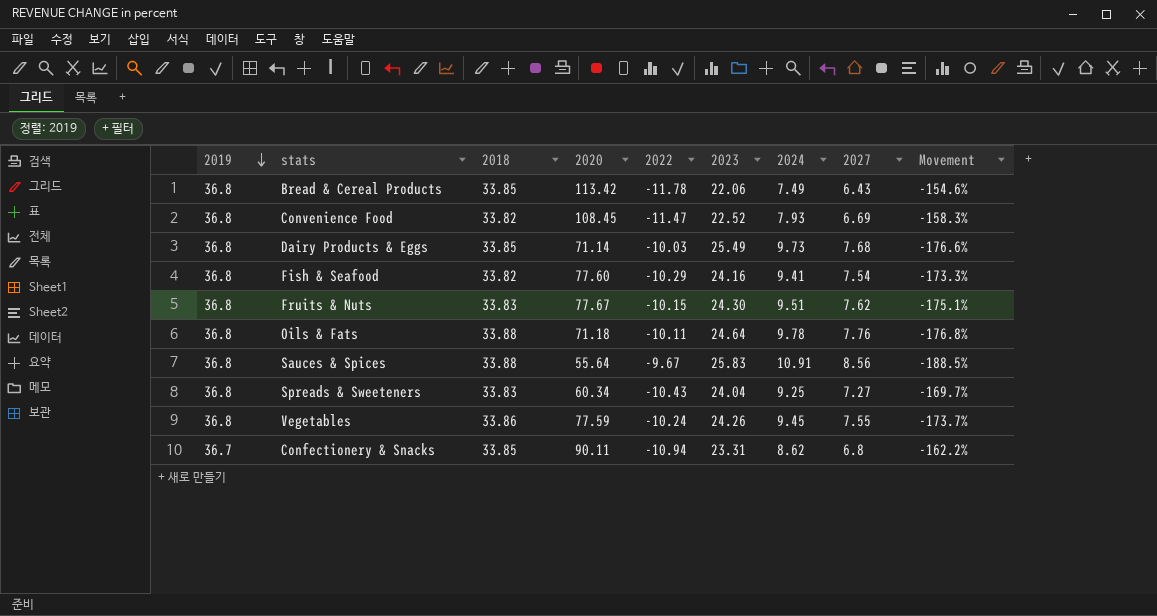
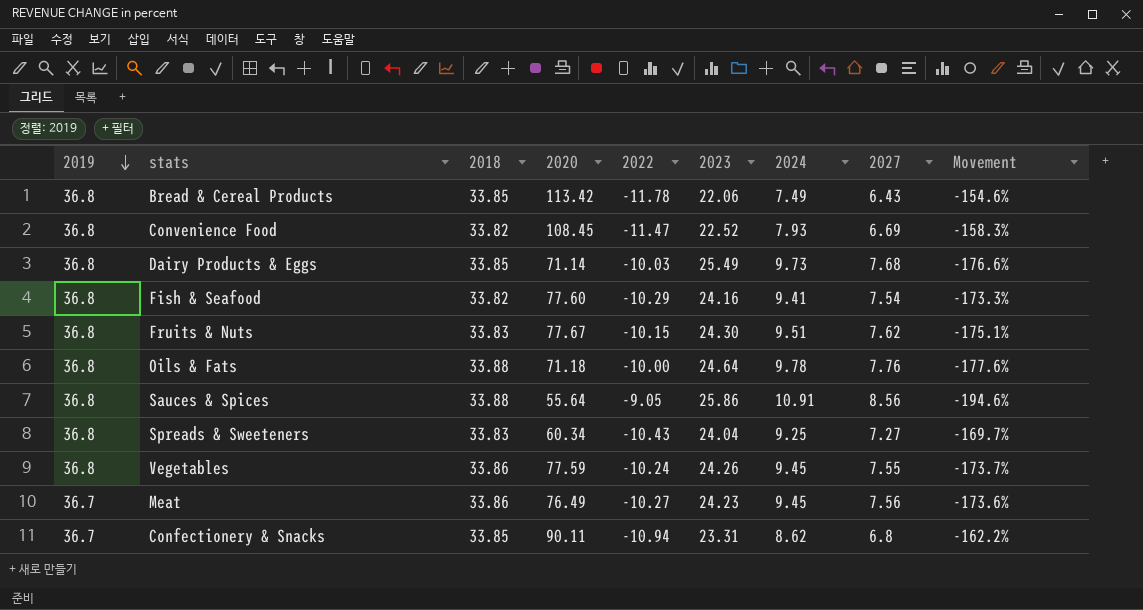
Oils & Fats | 2022: -10.11 -> -10.00
Oils & Fats | Movement: -176.8% -> -177.6%
Sauces & Spices | 2022: -9.67 -> -9.05
Sauces & Spices | 2023: 25.83 -> 25.86
Sauces & Spices | Movement: -188.5% -> -194.6%
row Meat: none -> 36.7 | 33.86 | 76.49 | -10.27 | 24.23 | 9.45 | 7.56 | -173.6%

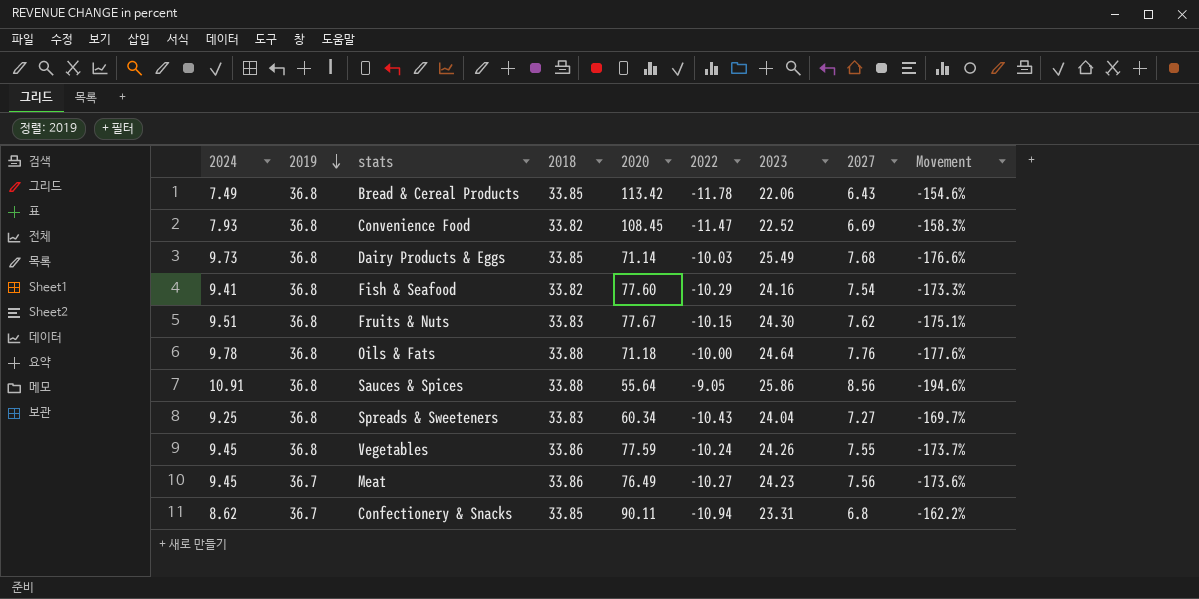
column 2024 | position: 7 -> 1

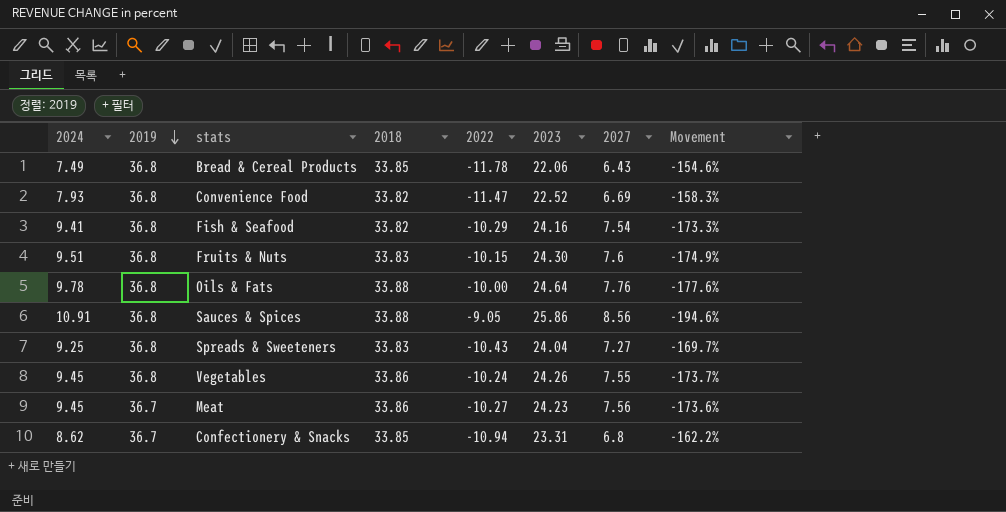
column 2020 | position: 5 -> none
row Dairy Products & Eggs: 9.73 | 36.8 | 33.85 | 71.14 | -10.03 | 25.49 | 7.68 | -176.6% -> none
Fruits & Nuts | 2027: 7.62 -> 7.6
Fruits & Nuts | Movement: -175.1% -> -174.9%

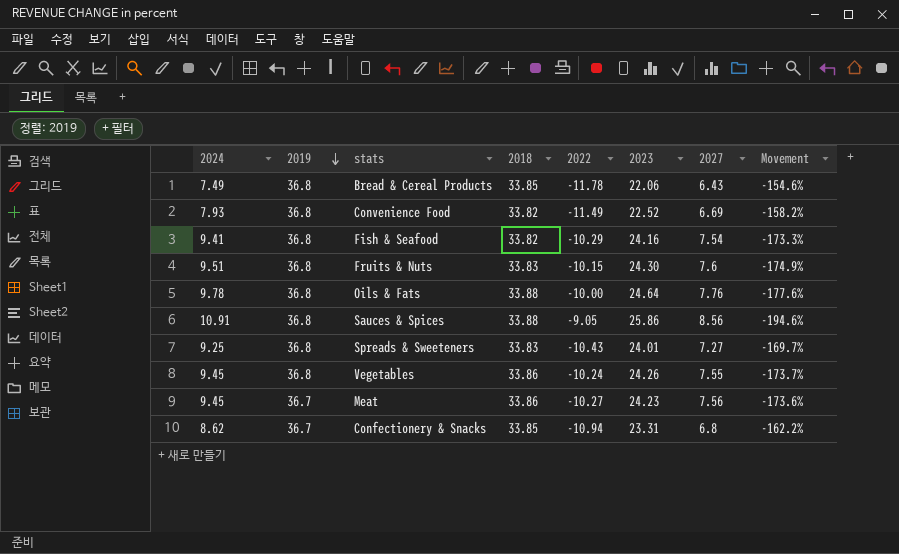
Convenience Food | 2022: -11.47 -> -11.49
Convenience Food | Movement: -158.3% -> -158.2%
Spreads & Sweeteners | 2023: 24.04 -> 24.01

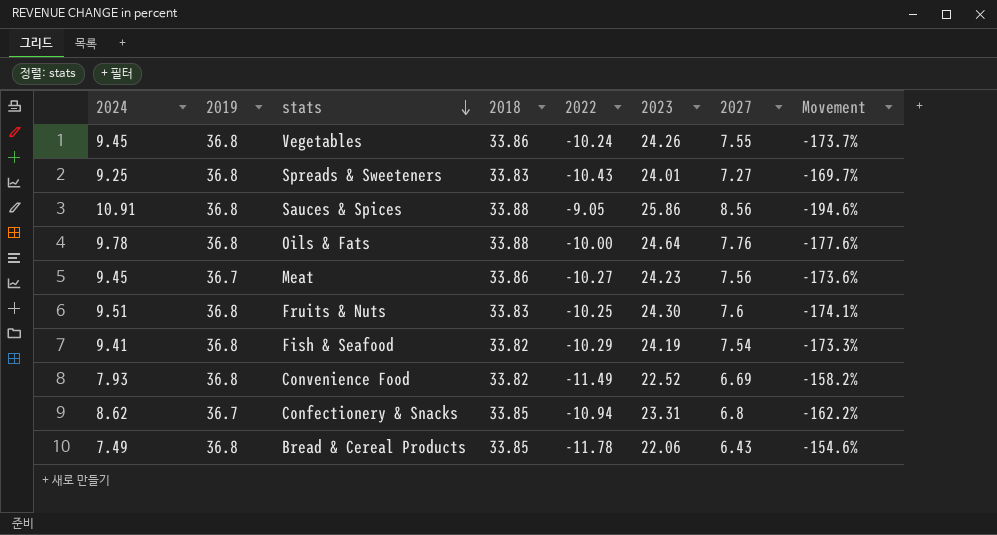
row order: 2019 descending -> stats descending
Fruits & Nuts | 2022: -10.15 -> -10.25
Fruits & Nuts | Movement: -174.9% -> -174.1%
Fish & Seafood | 2023: 24.16 -> 24.19

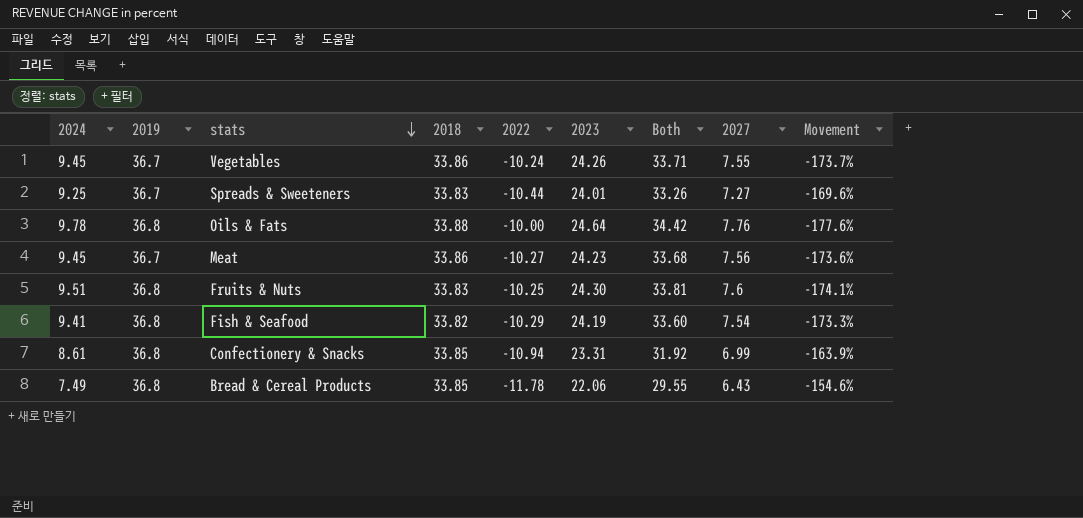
column Both | formula: none -> [2024] + [2023]
row Sauces & Spices: 10.91 | 36.8 | 33.88 | -9.05 | 25.86 | 8.56 | -194.6% -> none
row Convenience Food: 7.93 | 36.8 | 33.82 | -11.49 | 22.52 | 6.69 | -158.2% -> none
Vegetables | 2019: 36.8 -> 36.7
Spreads & Sweeteners | 2019: 36.8 -> 36.7
Spreads & Sweeteners | 2022: -10.43 -> -10.44
Spreads & Sweeteners | Movement: -169.7% -> -169.6%
Confectionery & Snacks | 2024: 8.62 -> 8.61
Confectionery & Snacks | 2019: 36.7 -> 36.8
Confectionery & Snacks | 2027: 6.8 -> 6.99
Confectionery & Snacks | Movement: -162.2% -> -163.9%

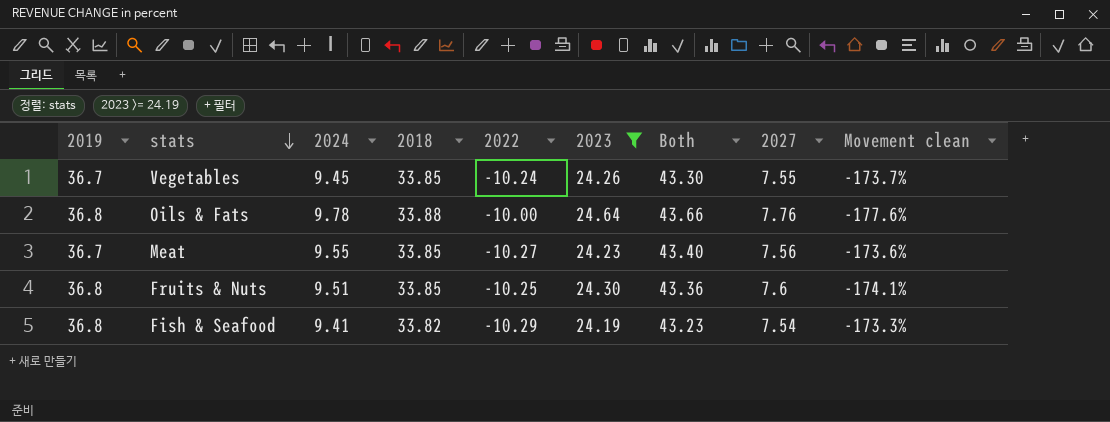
filter: none -> 2023 >= 24.19
column 2024 | position: 1 -> 3
column Both | formula: [2024] + [2023] -> [2024] + [2018]
column name: Movement -> Movement clean
Vegetables | 2018: 33.86 -> 33.85
Meat | 2024: 9.45 -> 9.55
Meat | 2018: 33.86 -> 33.85
Fruits & Nuts | 2018: 33.83 -> 33.85

